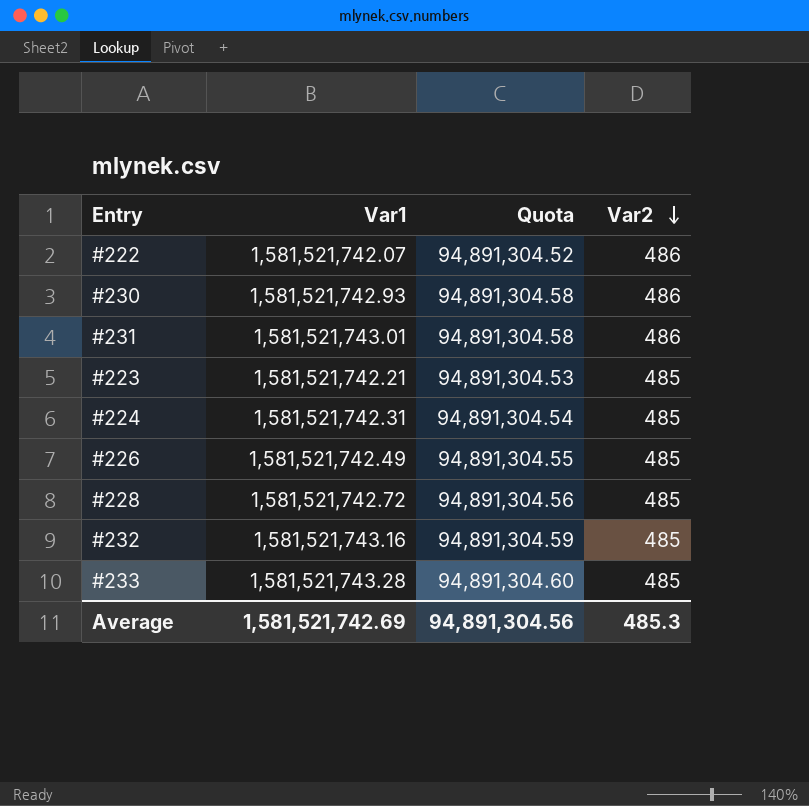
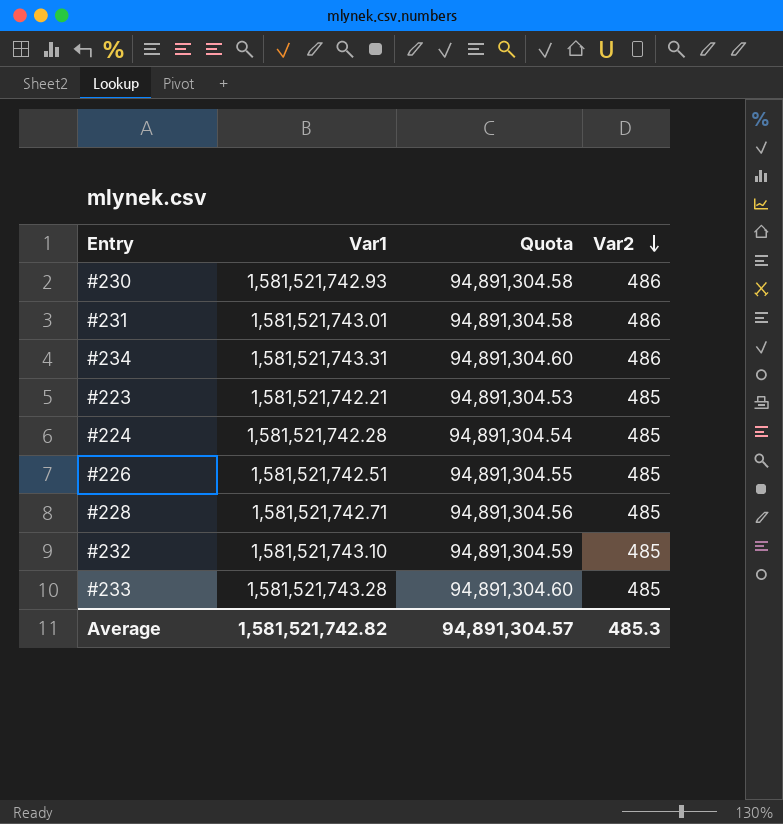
row #222: 1,581,521,742.07 | 94,891,304.52 | 486 -> none
row #234: none -> 1,581,521,743.31 | 94,891,304.60 | 486
#224 | Var1: 1,581,521,742.31 -> 1,581,521,742.28
#226 | Var1: 1,581,521,742.49 -> 1,581,521,742.51
#228 | Var1: 1,581,521,742.72 -> 1,581,521,742.71
#232 | Var1: 1,581,521,743.16 -> 1,581,521,743.10
Average | Var1: 1,581,521,742.69 -> 1,581,521,742.82
Average | Quota: 94,891,304.56 -> 94,891,304.57

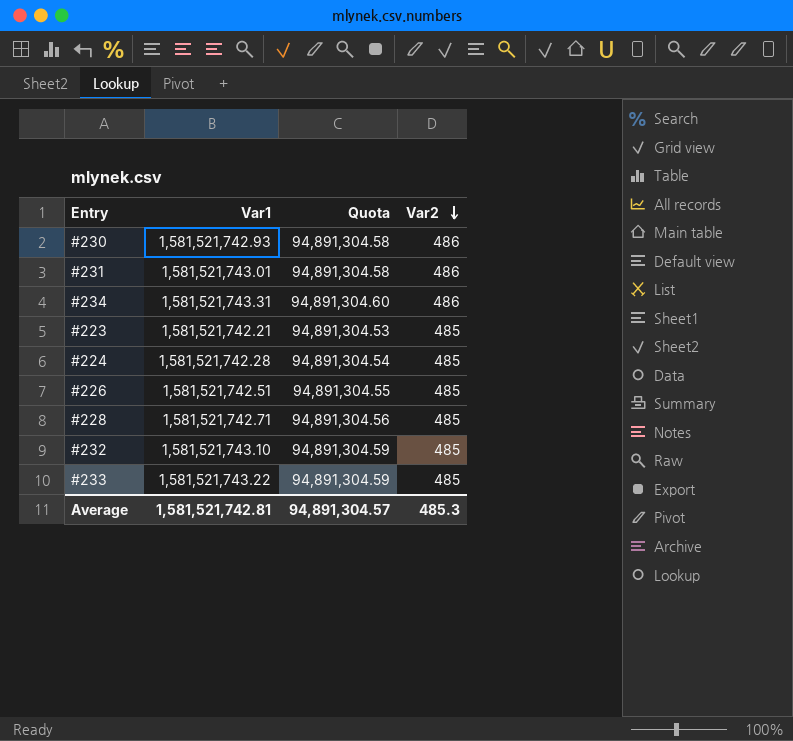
#233 | Var1: 1,581,521,743.28 -> 1,581,521,743.22
#233 | Quota: 94,891,304.60 -> 94,891,304.59
Average | Var1: 1,581,521,742.82 -> 1,581,521,742.81

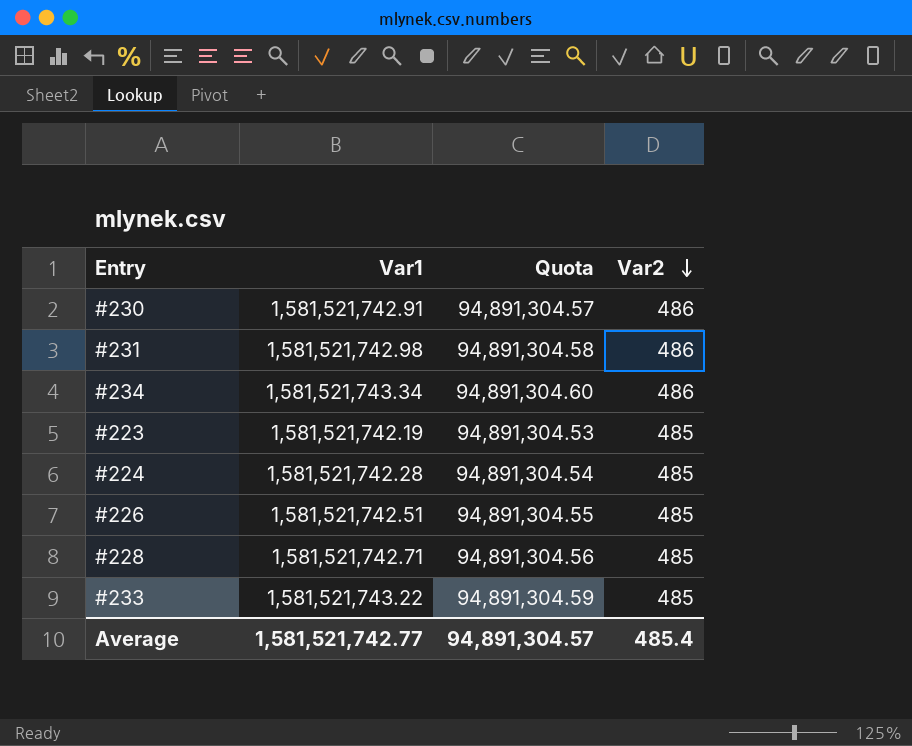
row #232: 1,581,521,743.10 | 94,891,304.59 | 485 -> none
#230 | Var1: 1,581,521,742.93 -> 1,581,521,742.91
#230 | Quota: 94,891,304.58 -> 94,891,304.57
#231 | Var1: 1,581,521,743.01 -> 1,581,521,742.98
#234 | Var1: 1,581,521,743.31 -> 1,581,521,743.34
#223 | Var1: 1,581,521,742.21 -> 1,581,521,742.19
Average | Var1: 1,581,521,742.81 -> 1,581,521,742.77
Average | Var2: 485.3 -> 485.4

